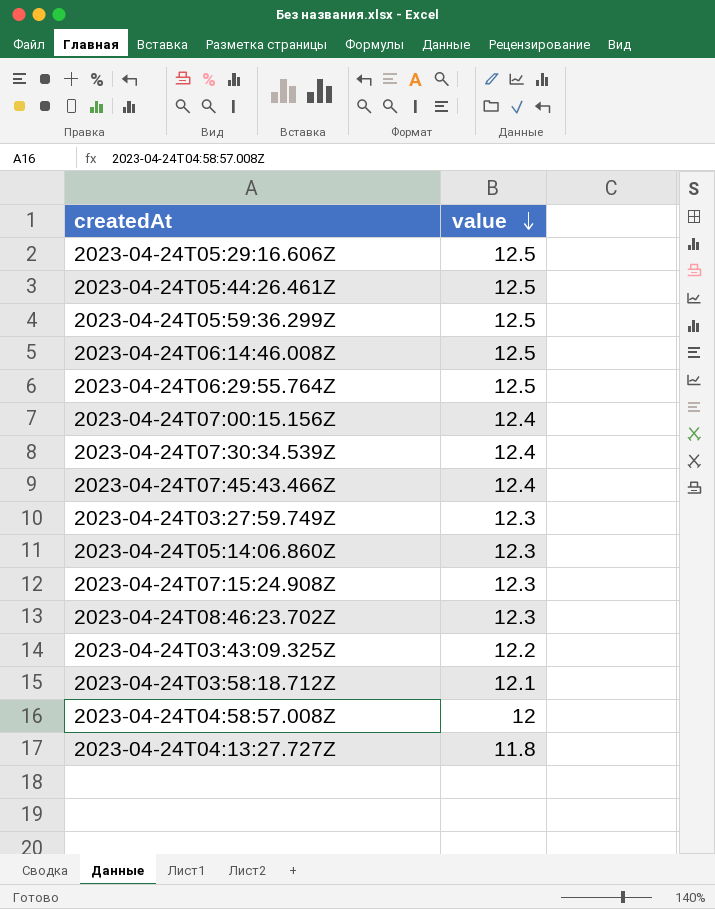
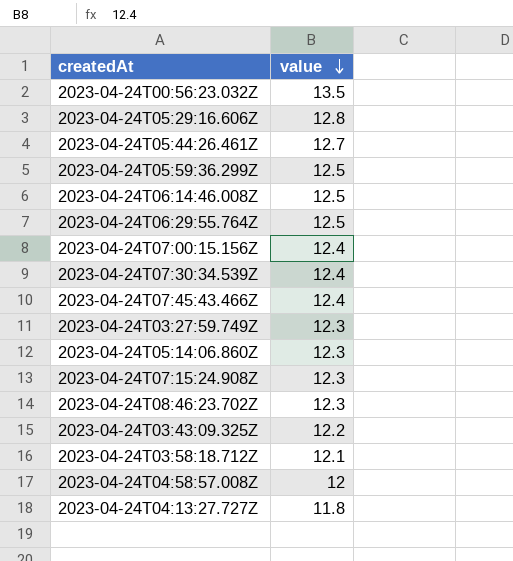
row 2023-04-24T00:56:23.032Z: none -> 13.5
2023-04-24T05:29:16.606Z | value: 12.5 -> 12.8
2023-04-24T05:44:26.461Z | value: 12.5 -> 12.7

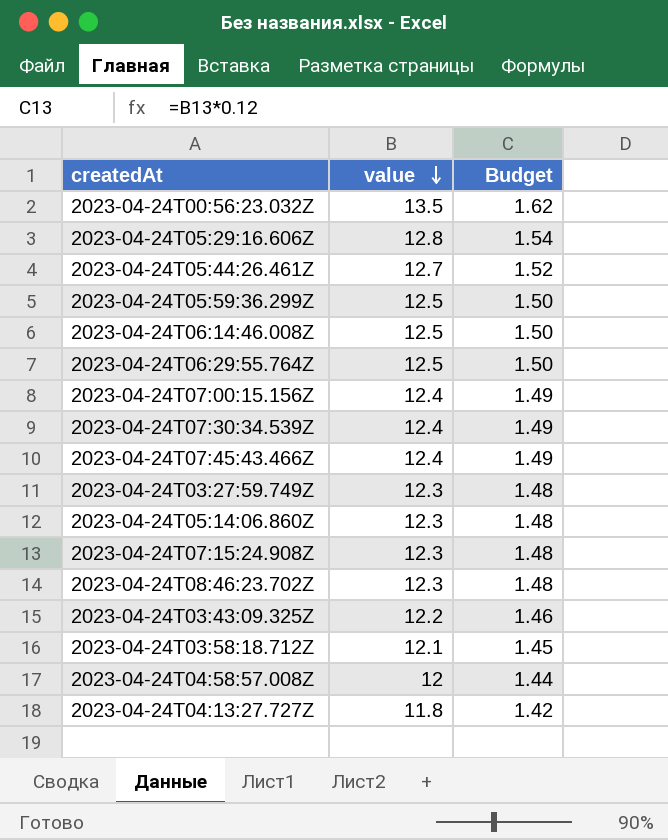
column Budget | formula: none -> [value] * 0.12

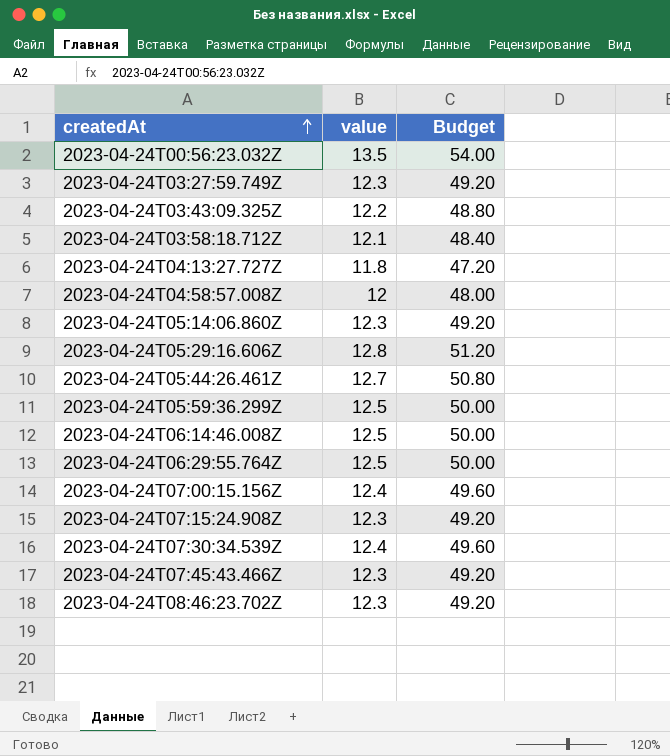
row order: value descending -> createdAt ascending
column Budget | formula: [value] * 0.12 -> [value] * 4
2023-04-24T07:45:43.466Z | value: 12.4 -> 12.3

